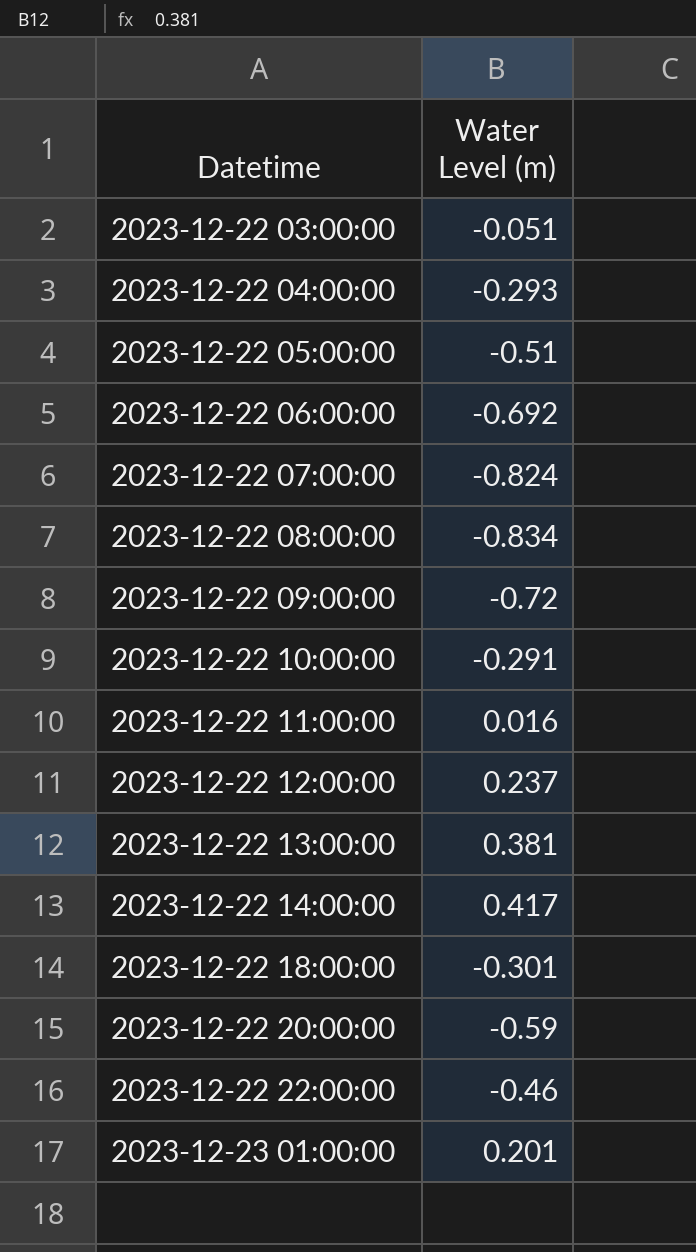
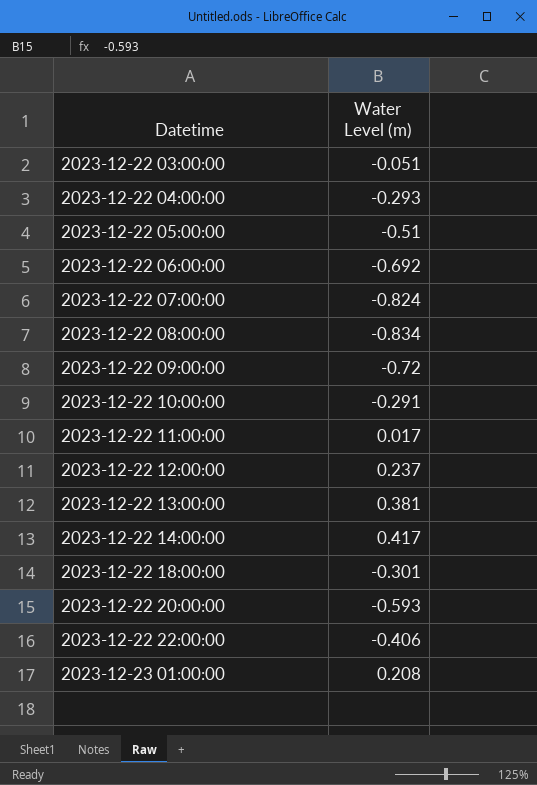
2023-12-22 11:00:00 | Water Level (m): 0.016 -> 0.017
2023-12-22 20:00:00 | Water Level (m): -0.59 -> -0.593
2023-12-22 22:00:00 | Water Level (m): -0.46 -> -0.406
2023-12-23 01:00:00 | Water Level (m): 0.201 -> 0.208

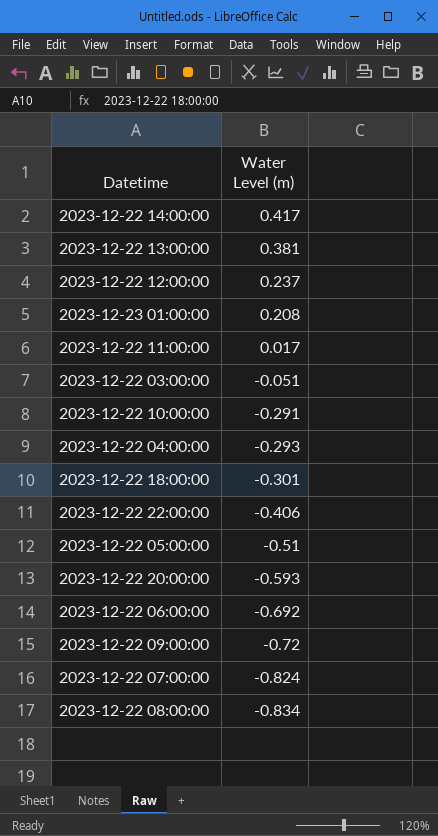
row order: Datetime ascending -> Water Level (m) descending

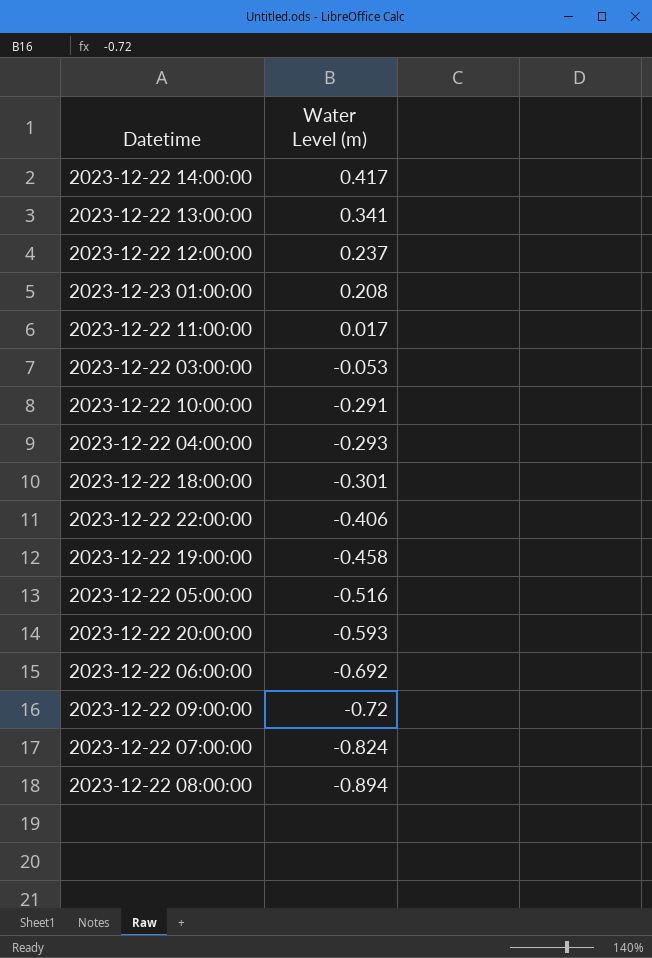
2023-12-22 13:00:00 | Water Level (m): 0.381 -> 0.341
2023-12-22 03:00:00 | Water Level (m): -0.051 -> -0.053
row 2023-12-22 19:00:00: none -> -0.458
2023-12-22 05:00:00 | Water Level (m): -0.51 -> -0.516
2023-12-22 08:00:00 | Water Level (m): -0.834 -> -0.894

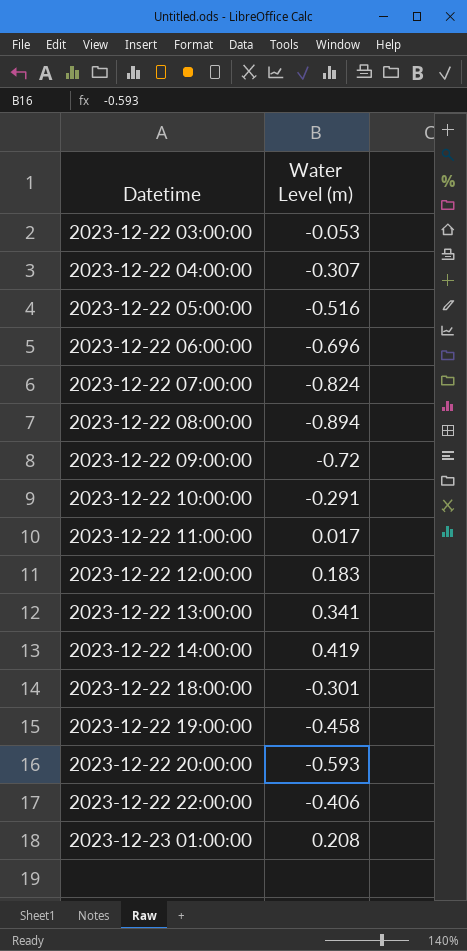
row order: Water Level (m) descending -> Datetime ascending
2023-12-22 04:00:00 | Water Level (m): -0.293 -> -0.307
2023-12-22 06:00:00 | Water Level (m): -0.692 -> -0.696
2023-12-22 12:00:00 | Water Level (m): 0.237 -> 0.183
2023-12-22 14:00:00 | Water Level (m): 0.417 -> 0.419

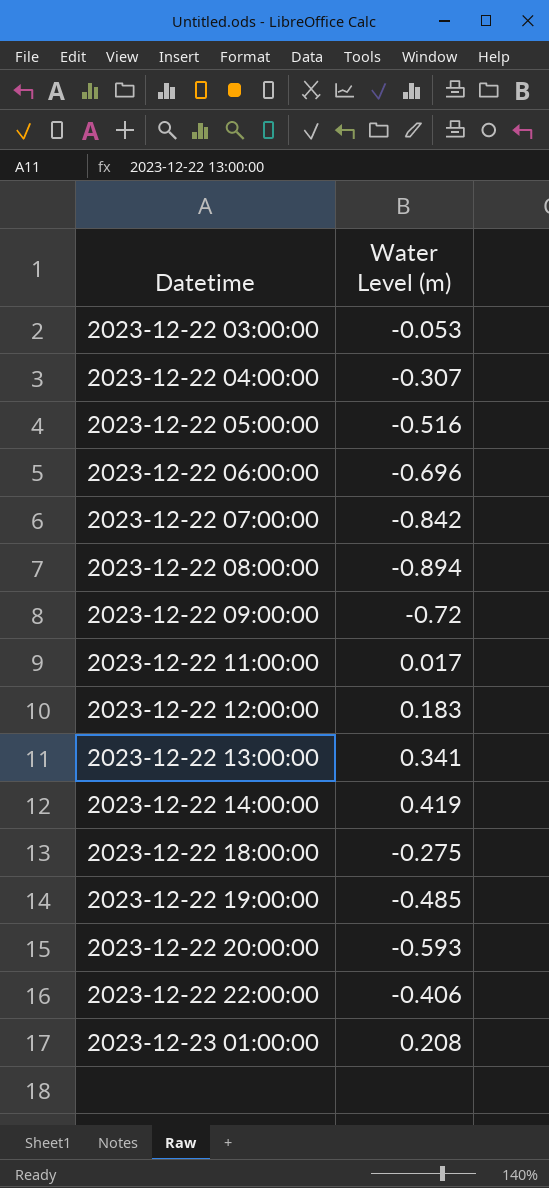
row 2023-12-22 10:00:00: -0.291 -> none
2023-12-22 07:00:00 | Water Level (m): -0.824 -> -0.842
2023-12-22 18:00:00 | Water Level (m): -0.301 -> -0.275
2023-12-22 19:00:00 | Water Level (m): -0.458 -> -0.485

